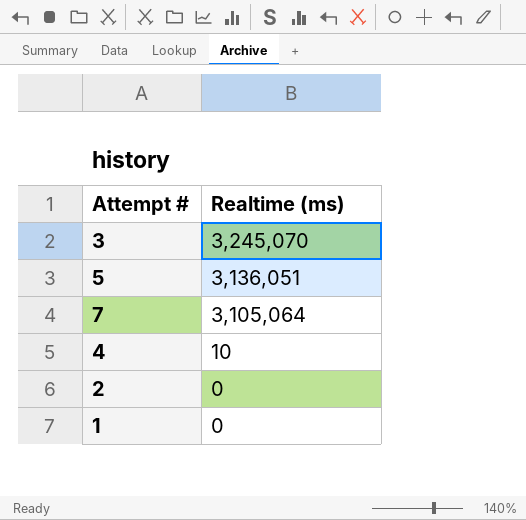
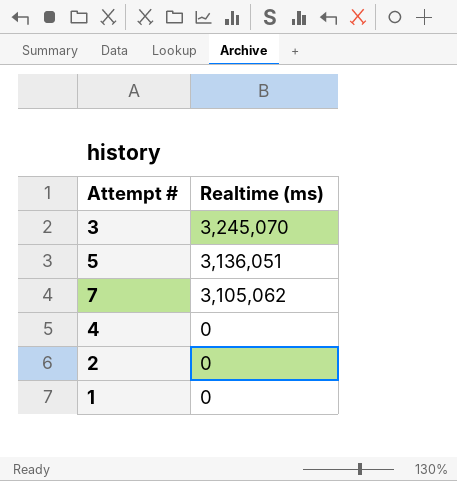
7 | Realtime (ms): 3,105,064 -> 3,105,062
4 | Realtime (ms): 10 -> 0

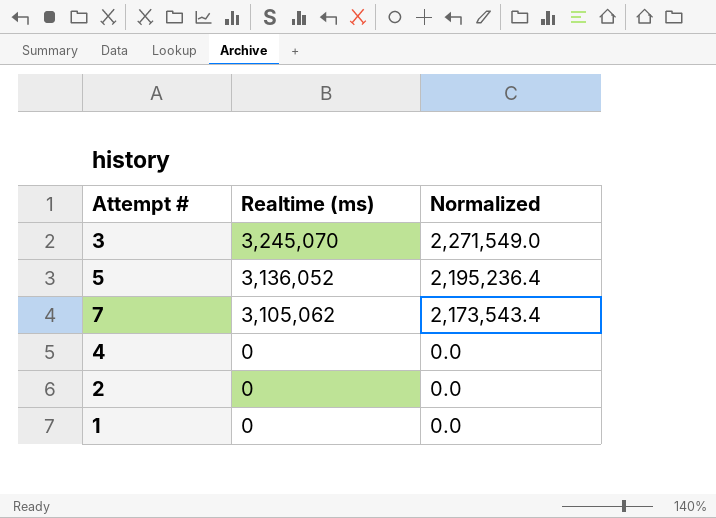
column Normalized | formula: none -> [Realtime (ms)] * 0.7
5 | Realtime (ms): 3,136,051 -> 3,136,052

